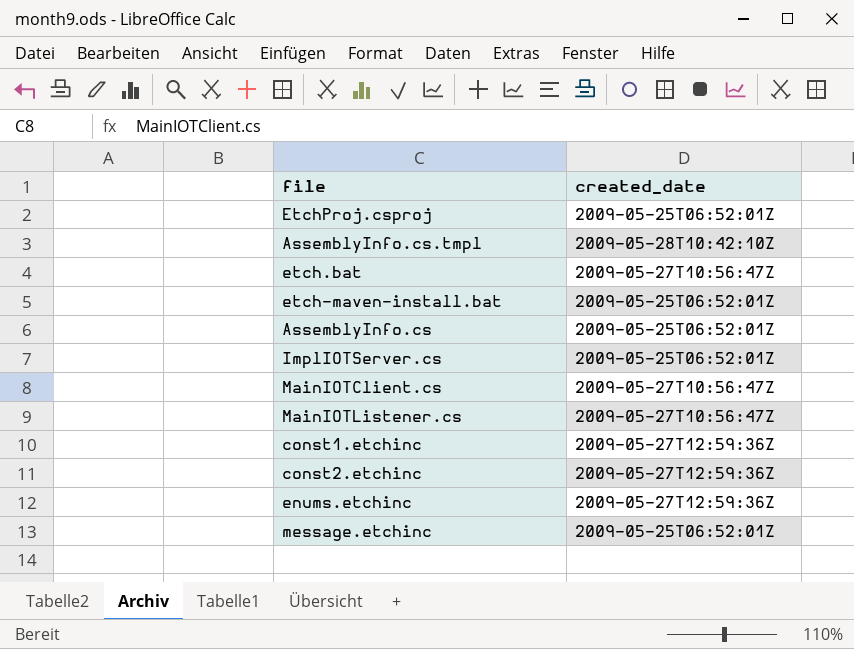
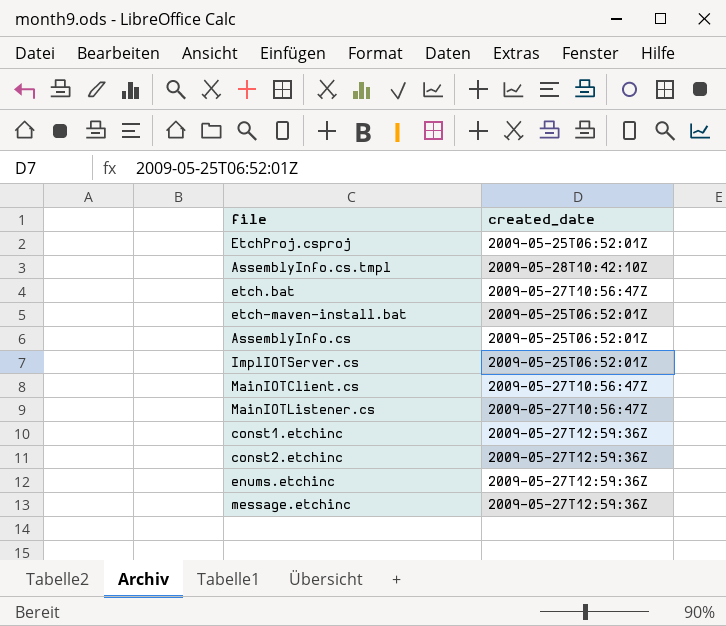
message.etchinc | created_date: 2009-05-25T06:52:01Z -> 2009-05-27T12:59:36Z

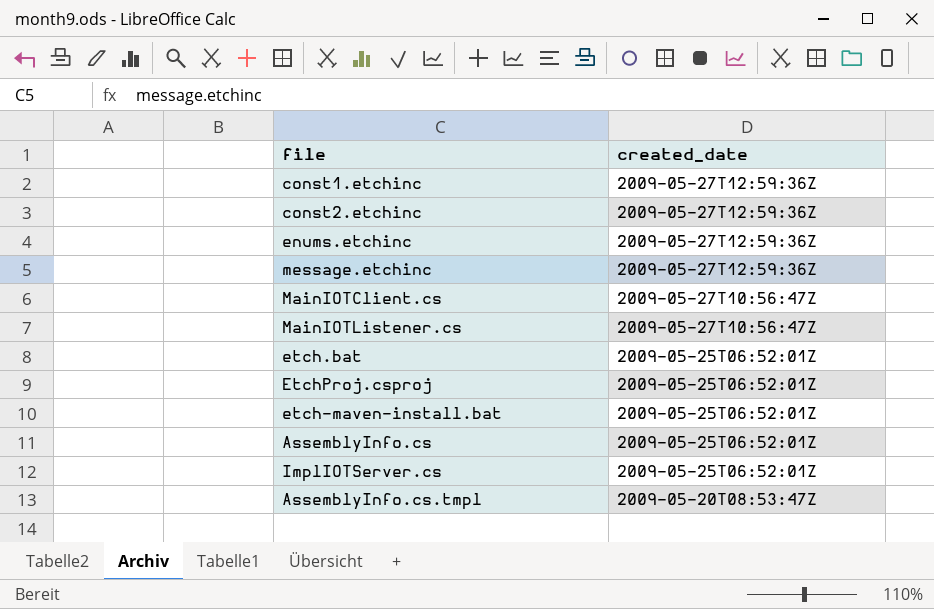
row order: none -> created_date descending
etch.bat | created_date: 2009-05-27T10:56:47Z -> 2009-05-25T06:52:01Z
AssemblyInfo.cs.tmpl | created_date: 2009-05-28T10:42:10Z -> 2009-05-20T08:53:47Z

